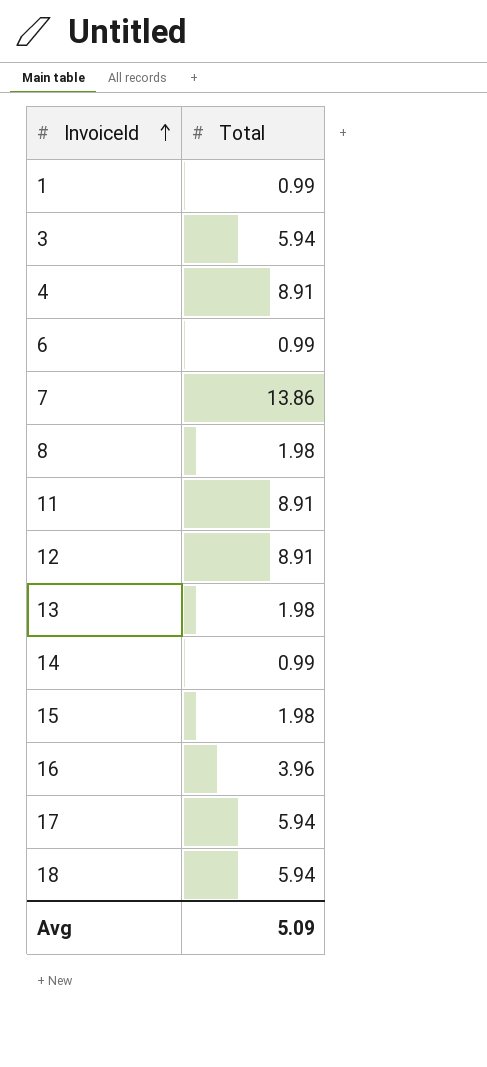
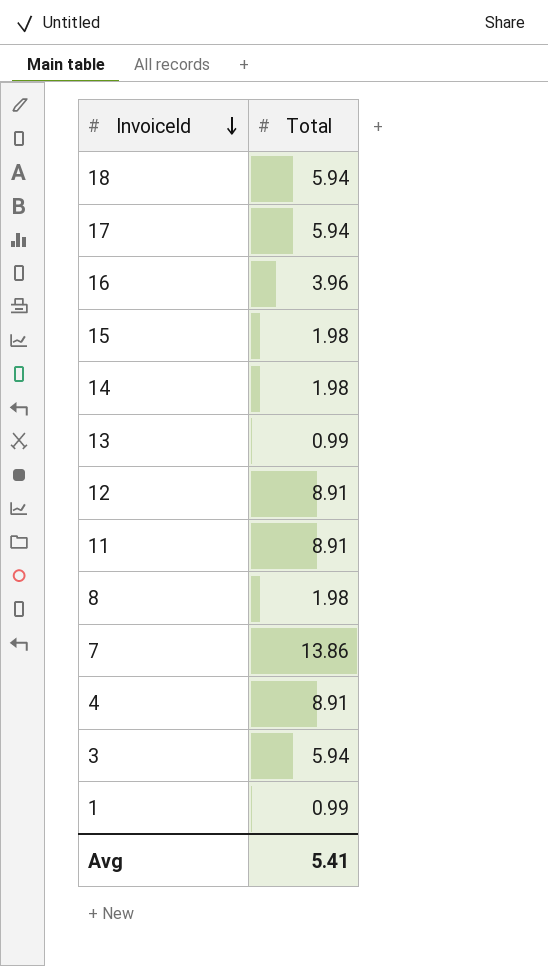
row order: InvoiceId ascending -> InvoiceId descending
row 6: 0.99 -> none
14 | Total: 0.99 -> 1.98
13 | Total: 1.98 -> 0.99
Avg | Total: 5.09 -> 5.41

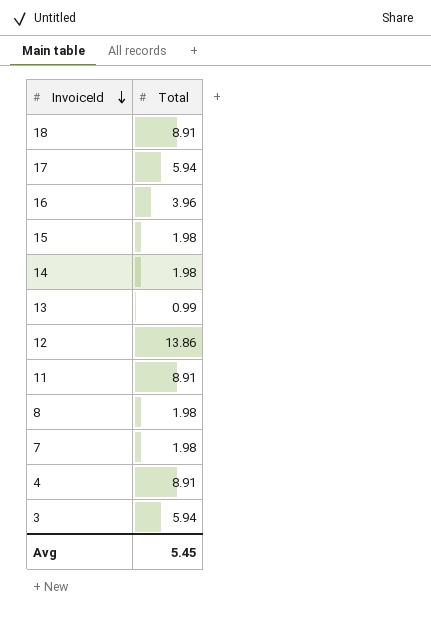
row 1: 0.99 -> none
18 | Total: 5.94 -> 8.91
12 | Total: 8.91 -> 13.86
7 | Total: 13.86 -> 1.98
Avg | Total: 5.41 -> 5.45

